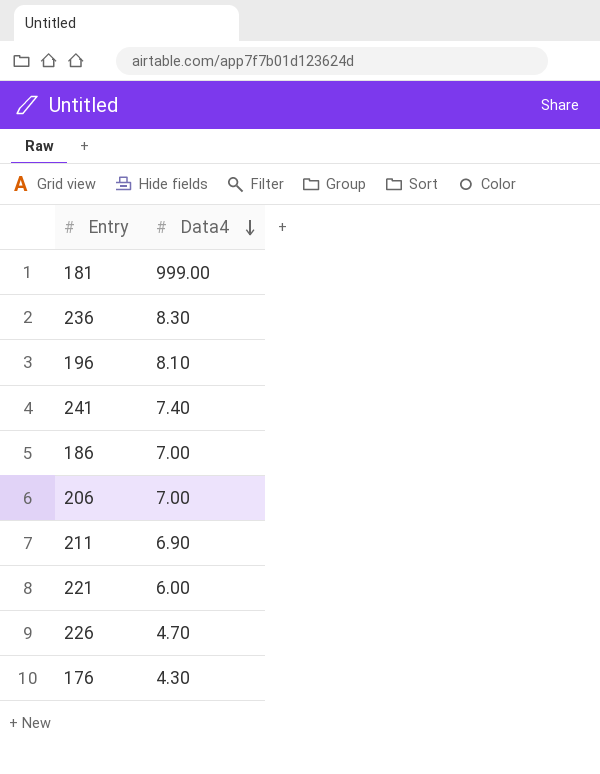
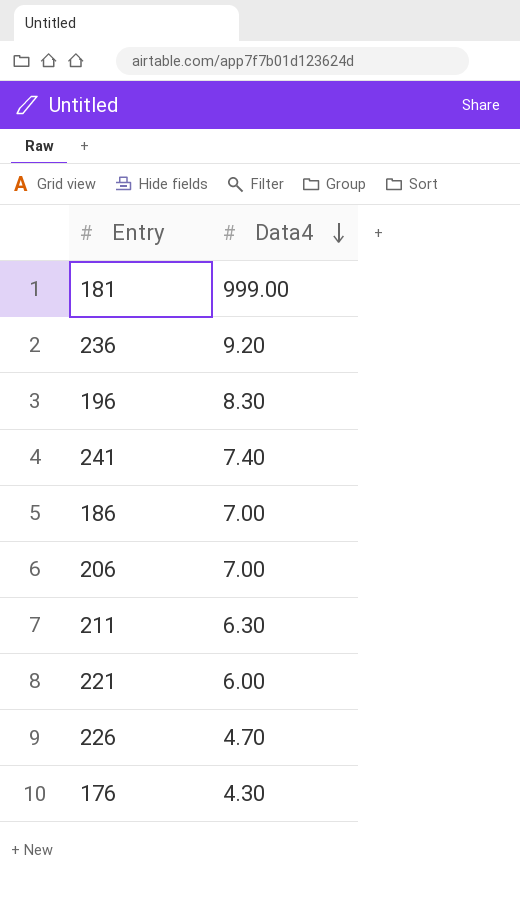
236 | Data4: 8.30 -> 9.20
196 | Data4: 8.10 -> 8.30
211 | Data4: 6.90 -> 6.30

